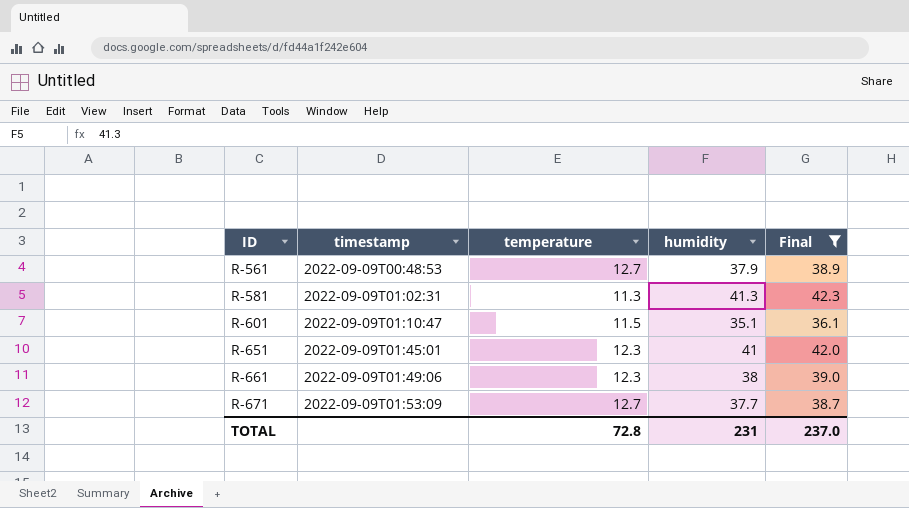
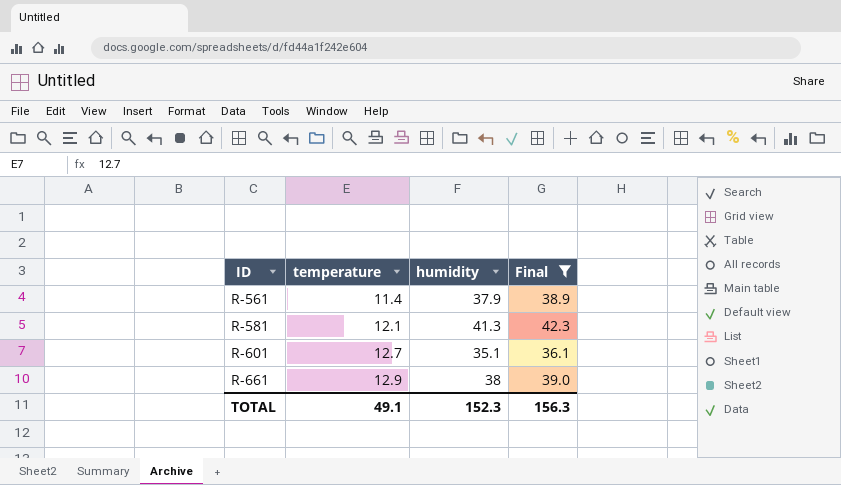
column timestamp | position: 2 -> none
row R-651: 2022-09-09T01:45:01 | 12.3 | 41 | 42.0 -> none
row R-671: 2022-09-09T01:53:09 | 12.7 | 37.7 | 38.7 -> none
R-561 | temperature: 12.7 -> 11.4
R-581 | temperature: 11.3 -> 12.1
R-601 | temperature: 11.5 -> 12.7
R-661 | temperature: 12.3 -> 12.9
TOTAL | temperature: 72.8 -> 49.1
TOTAL | humidity: 231 -> 152.3
TOTAL | Final: 237.0 -> 156.3

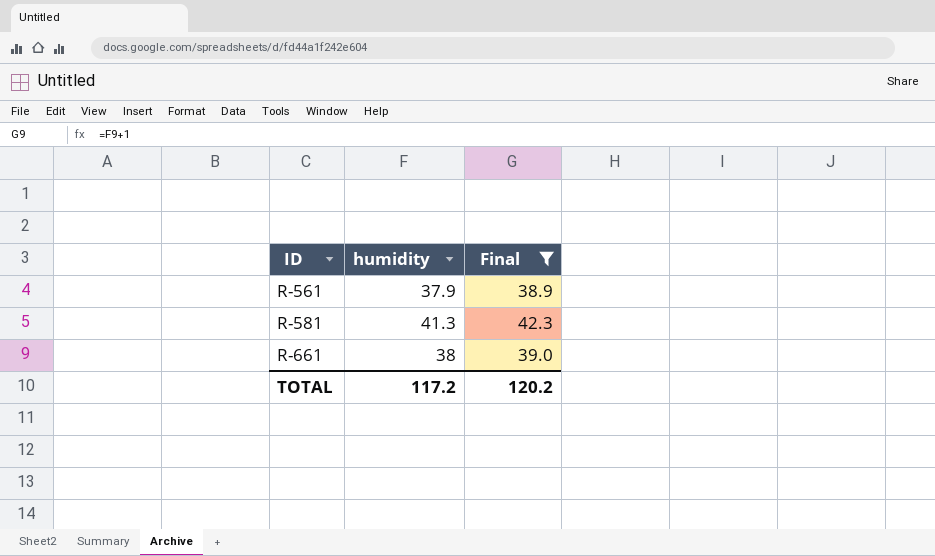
column temperature | position: 2 -> none
row R-601: 12.7 | 35.1 | 36.1 -> none
TOTAL | humidity: 152.3 -> 117.2
TOTAL | Final: 156.3 -> 120.2

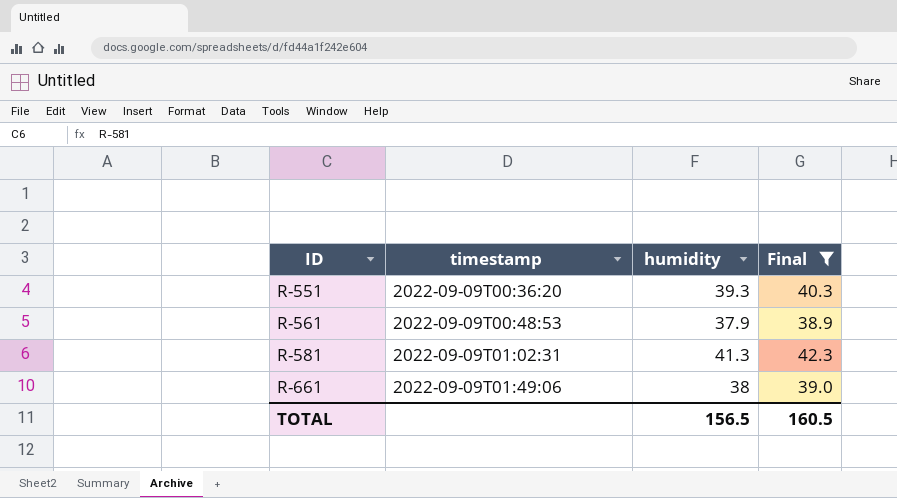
column timestamp | position: none -> 2
row R-551: none -> 2022-09-09T00:36:20 | 39.3 | 40.3
TOTAL | humidity: 117.2 -> 156.5
TOTAL | Final: 120.2 -> 160.5

